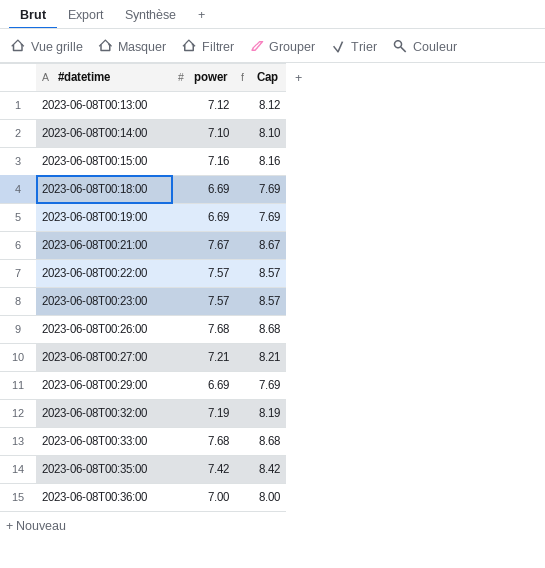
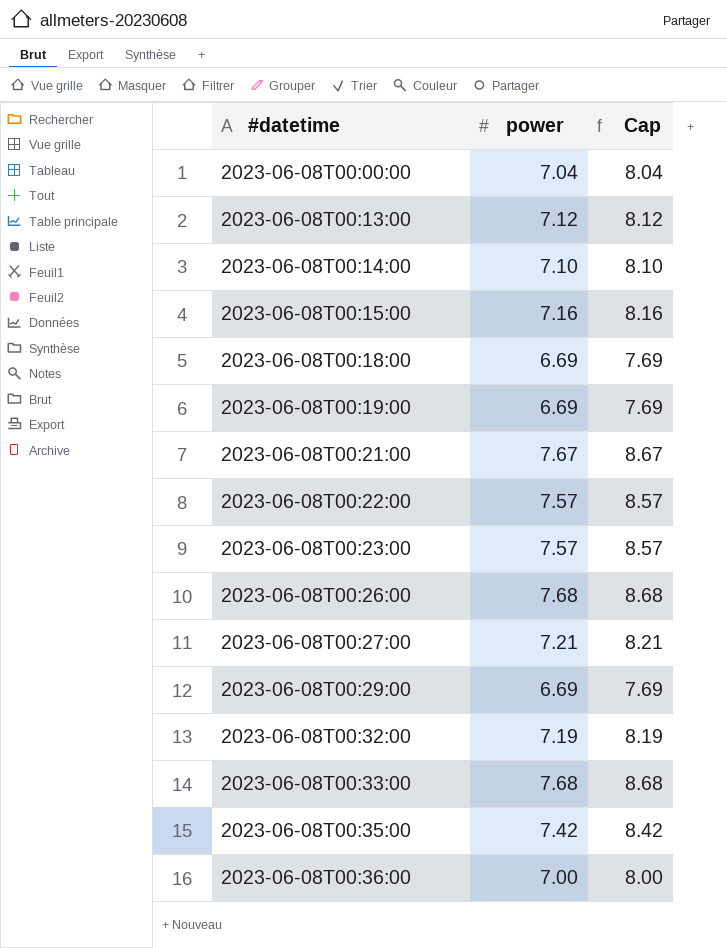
row 2023-06-08T00:00:00: none -> 7.04 | 8.04

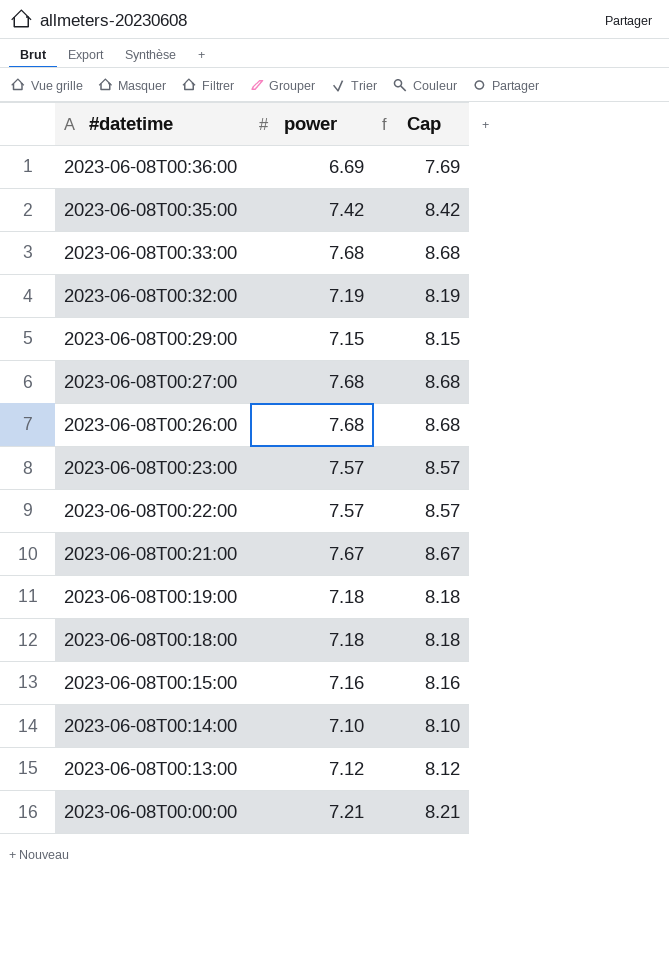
row order: #datetime ascending -> #datetime descending
2023-06-08T00:36:00 | power: 7.00 -> 6.69
2023-06-08T00:36:00 | Cap: 8.00 -> 7.69
2023-06-08T00:29:00 | power: 6.69 -> 7.15
2023-06-08T00:29:00 | Cap: 7.69 -> 8.15
2023-06-08T00:27:00 | power: 7.21 -> 7.68
2023-06-08T00:27:00 | Cap: 8.21 -> 8.68
2023-06-08T00:19:00 | power: 6.69 -> 7.18
2023-06-08T00:19:00 | Cap: 7.69 -> 8.18
2023-06-08T00:18:00 | power: 6.69 -> 7.18
2023-06-08T00:18:00 | Cap: 7.69 -> 8.18
2023-06-08T00:00:00 | power: 7.04 -> 7.21
2023-06-08T00:00:00 | Cap: 8.04 -> 8.21

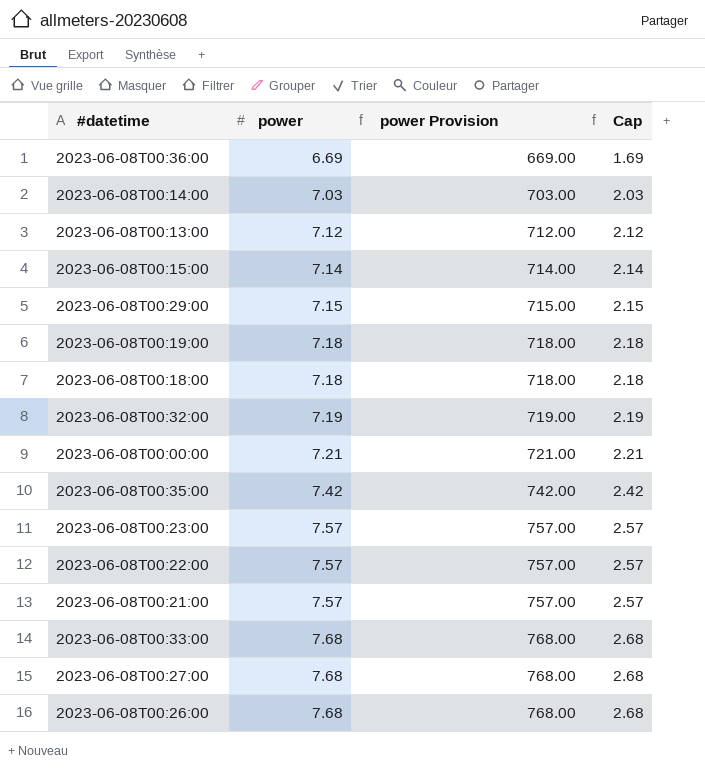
row order: #datetime descending -> power ascending
column power Provision | formula: none -> [power] * 100
column Cap | formula: [power] + 1 -> [power] - 5
2023-06-08T00:14:00 | power: 7.10 -> 7.03
2023-06-08T00:15:00 | power: 7.16 -> 7.14
2023-06-08T00:21:00 | power: 7.67 -> 7.57

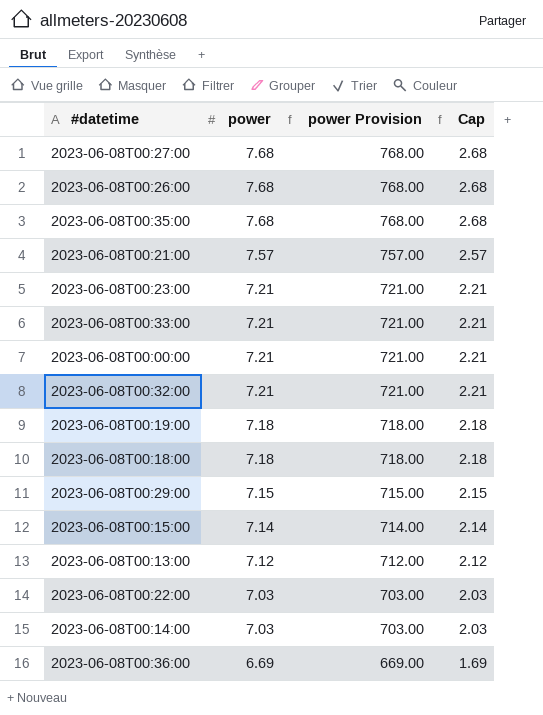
row order: power ascending -> power descending
2023-06-08T00:35:00 | power: 7.42 -> 7.68
2023-06-08T00:35:00 | power Provision: 742.00 -> 768.00
2023-06-08T00:35:00 | Cap: 2.42 -> 2.68
2023-06-08T00:23:00 | power: 7.57 -> 7.21
2023-06-08T00:23:00 | power Provision: 757.00 -> 721.00
2023-06-08T00:23:00 | Cap: 2.57 -> 2.21
2023-06-08T00:33:00 | power: 7.68 -> 7.21
2023-06-08T00:33:00 | power Provision: 768.00 -> 721.00
2023-06-08T00:33:00 | Cap: 2.68 -> 2.21
2023-06-08T00:32:00 | power: 7.19 -> 7.21
2023-06-08T00:32:00 | power Provision: 719.00 -> 721.00
2023-06-08T00:32:00 | Cap: 2.19 -> 2.21
2023-06-08T00:22:00 | power: 7.57 -> 7.03
2023-06-08T00:22:00 | power Provision: 757.00 -> 703.00
2023-06-08T00:22:00 | Cap: 2.57 -> 2.03

